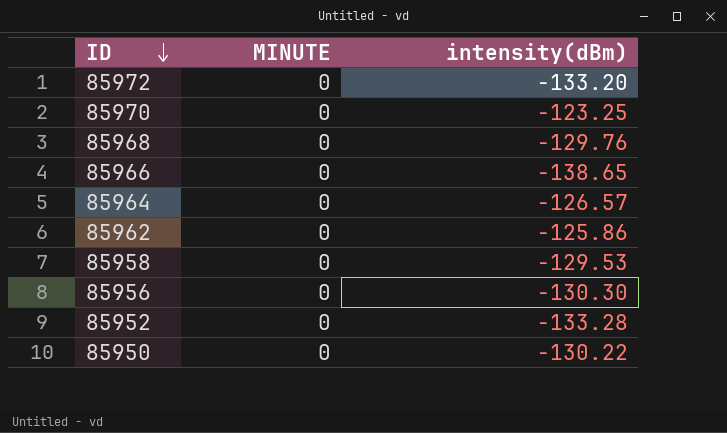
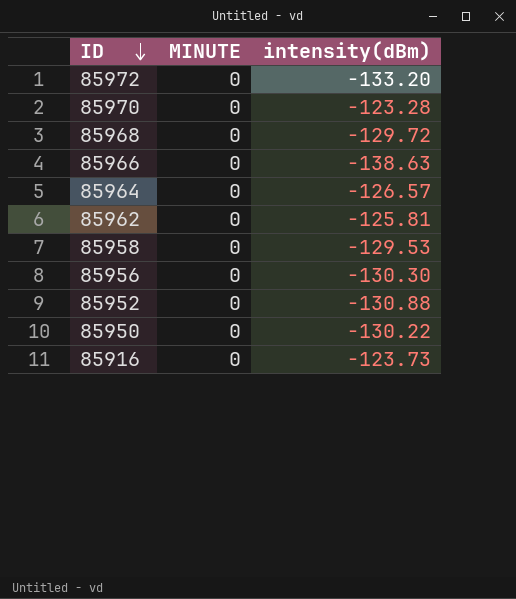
85970 | intensity(dBm): -123.25 -> -123.28
85968 | intensity(dBm): -129.76 -> -129.72
85966 | intensity(dBm): -138.65 -> -138.63
85962 | intensity(dBm): -125.86 -> -125.81
85952 | intensity(dBm): -133.28 -> -130.88
row 85916: none -> 0 | -123.73

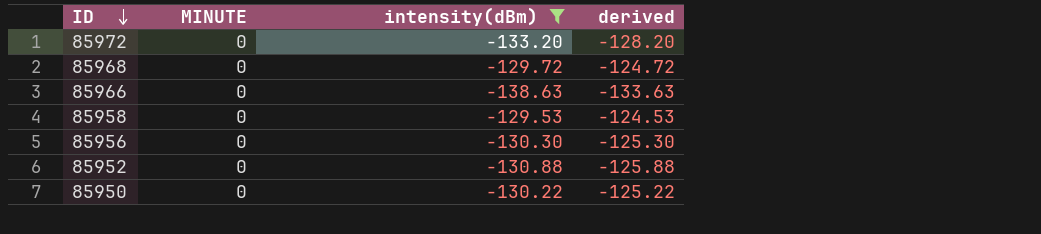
filter: none -> intensity(dBm) <= -129.53
column derived | formula: none -> [intensity(dBm)] + 5

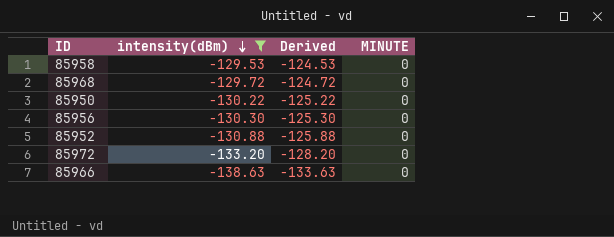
row order: ID descending -> intensity(dBm) descending
column name: derived -> Derived
column MINUTE | position: 2 -> 4

